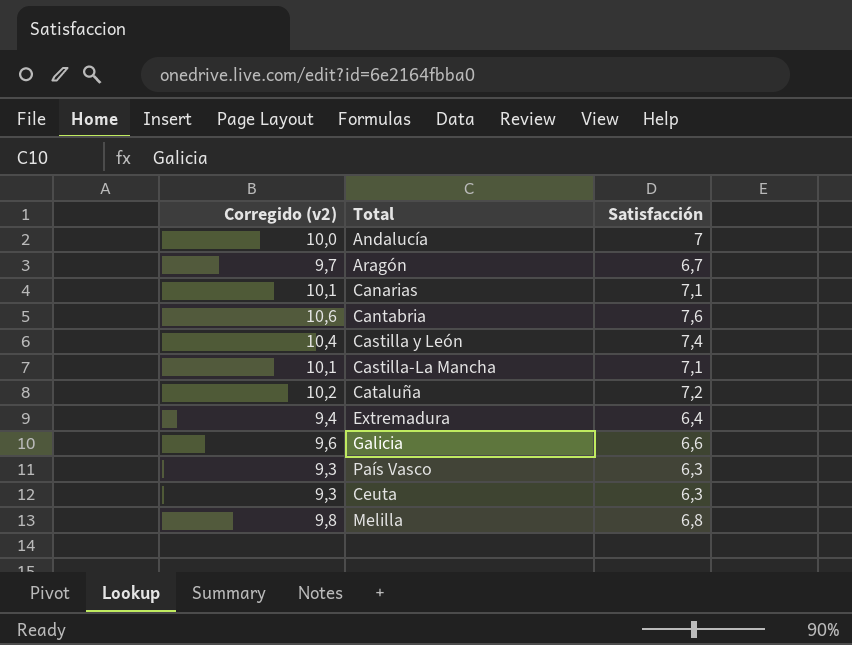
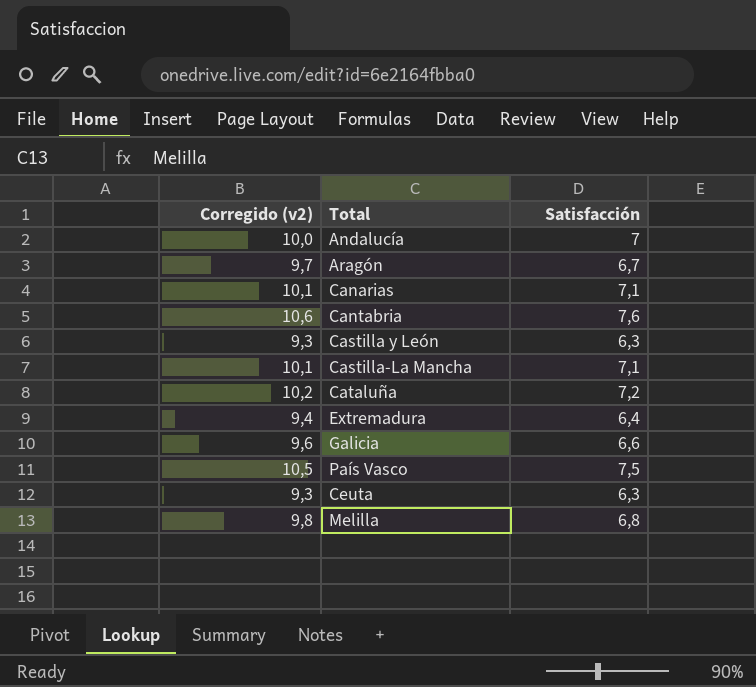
Castilla y León | Corregido (v2): 10,4 -> 9,3
Castilla y León | Satisfacción: 7,4 -> 6,3
País Vasco | Corregido (v2): 9,3 -> 10,5
País Vasco | Satisfacción: 6,3 -> 7,5

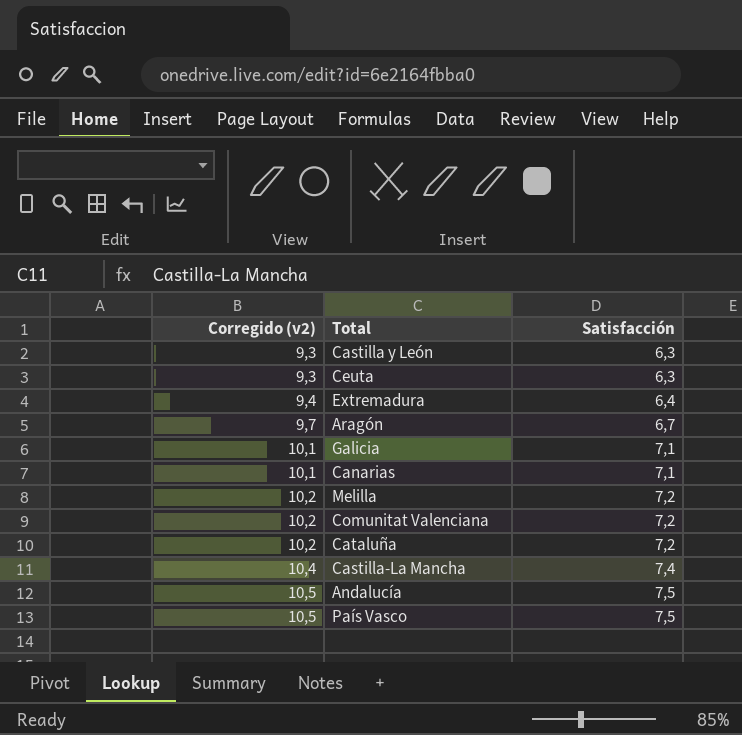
row order: none -> Corregido (v2) ascending
row Cantabria: 10,6 | 7,6 -> none
Galicia | Corregido (v2): 9,6 -> 10,1
Galicia | Satisfacción: 6,6 -> 7,1
Melilla | Corregido (v2): 9,8 -> 10,2
Melilla | Satisfacción: 6,8 -> 7,2
row Comunitat Valenciana: none -> 10,2 | 7,2
Castilla-La Mancha | Corregido (v2): 10,1 -> 10,4
Castilla-La Mancha | Satisfacción: 7,1 -> 7,4
Andalucía | Corregido (v2): 10,0 -> 10,5
Andalucía | Satisfacción: 7 -> 7,5

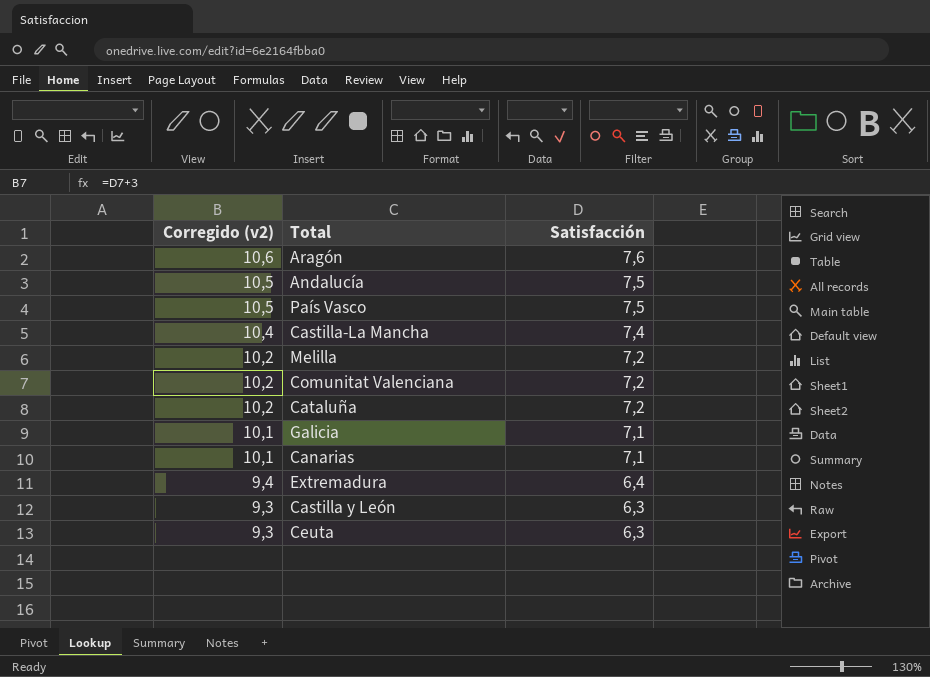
row order: Corregido (v2) ascending -> Corregido (v2) descending
Aragón | Corregido (v2): 9,7 -> 10,6
Aragón | Satisfacción: 6,7 -> 7,6

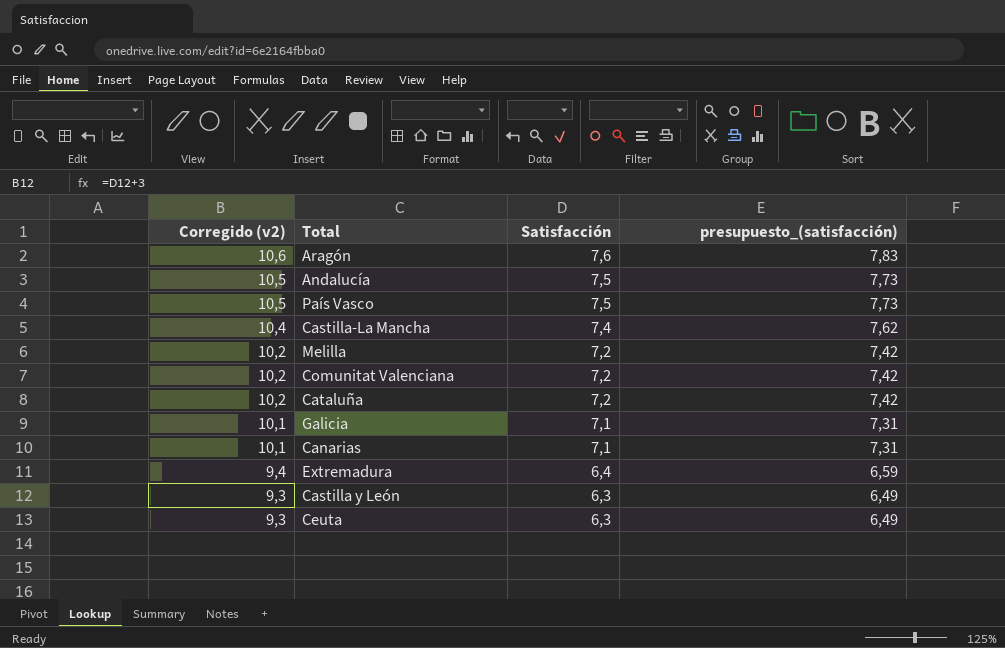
column presupuesto_(satisfacción) | formula: none -> [Satisfacción] * 1,03

